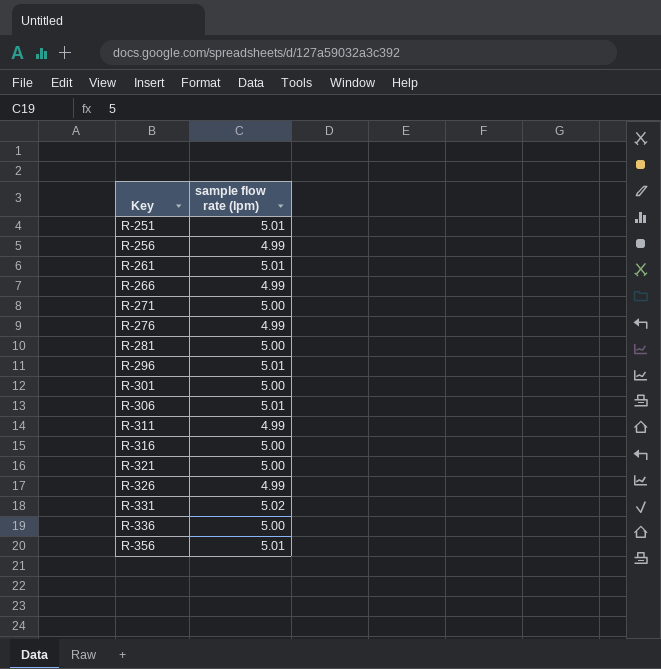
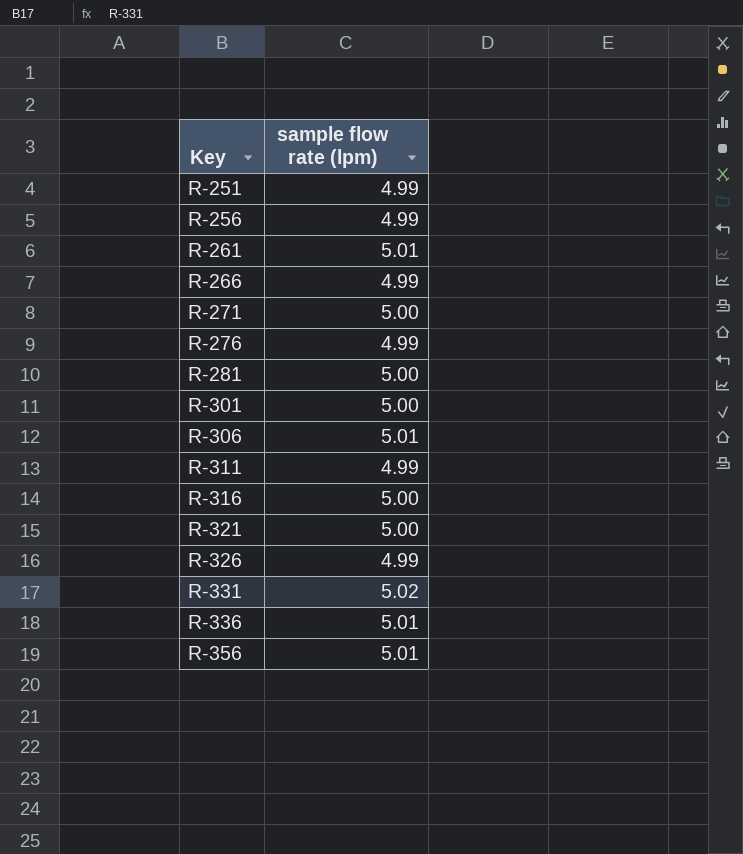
row R-296: 5.01 -> none
R-251 | sample flow rate (lpm): 5.01 -> 4.99
R-336 | sample flow rate (lpm): 5.00 -> 5.01

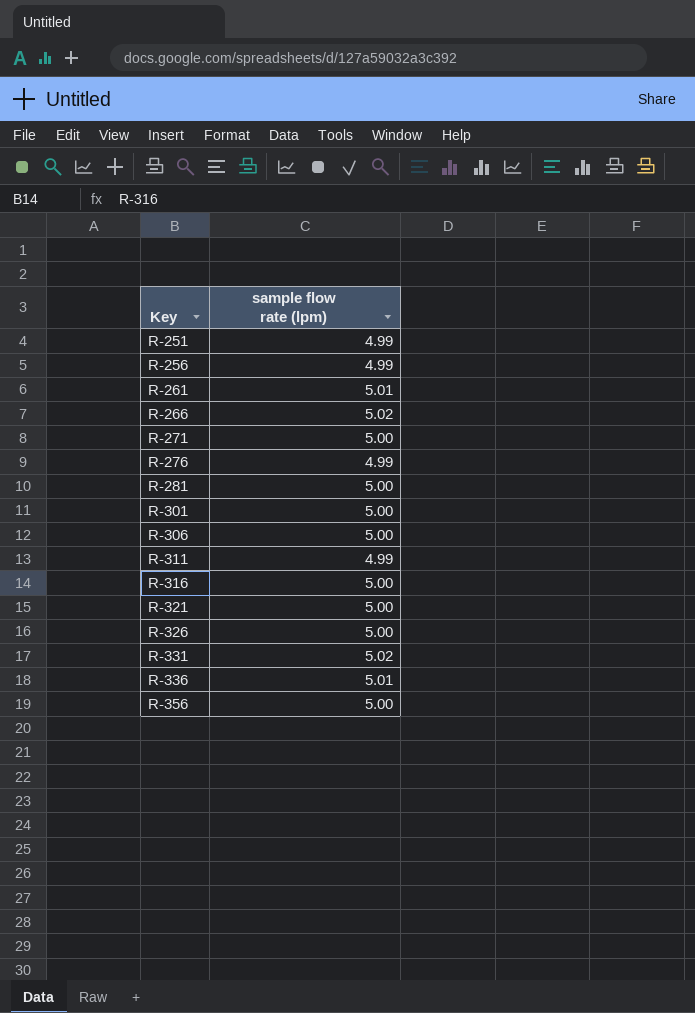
R-266 | sample flow rate (lpm): 4.99 -> 5.02
R-306 | sample flow rate (lpm): 5.01 -> 5.00
R-326 | sample flow rate (lpm): 4.99 -> 5.00
R-356 | sample flow rate (lpm): 5.01 -> 5.00

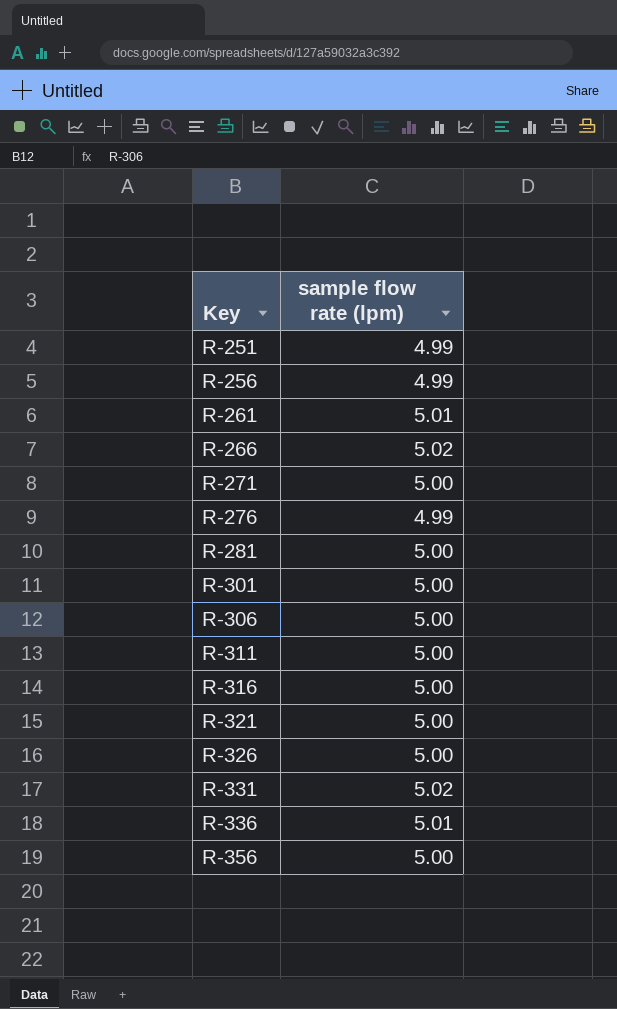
R-311 | sample flow rate (lpm): 4.99 -> 5.00

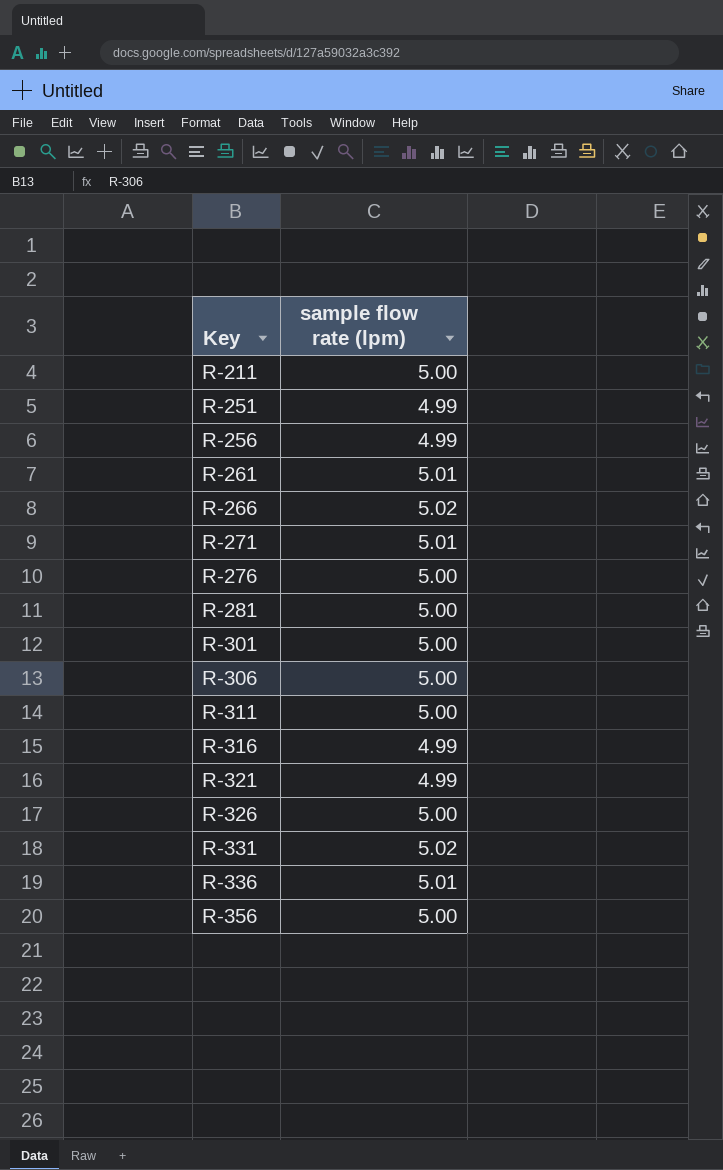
row R-211: none -> 5.00
R-271 | sample flow rate (lpm): 5.00 -> 5.01
R-276 | sample flow rate (lpm): 4.99 -> 5.00
R-316 | sample flow rate (lpm): 5.00 -> 4.99
R-321 | sample flow rate (lpm): 5.00 -> 4.99

